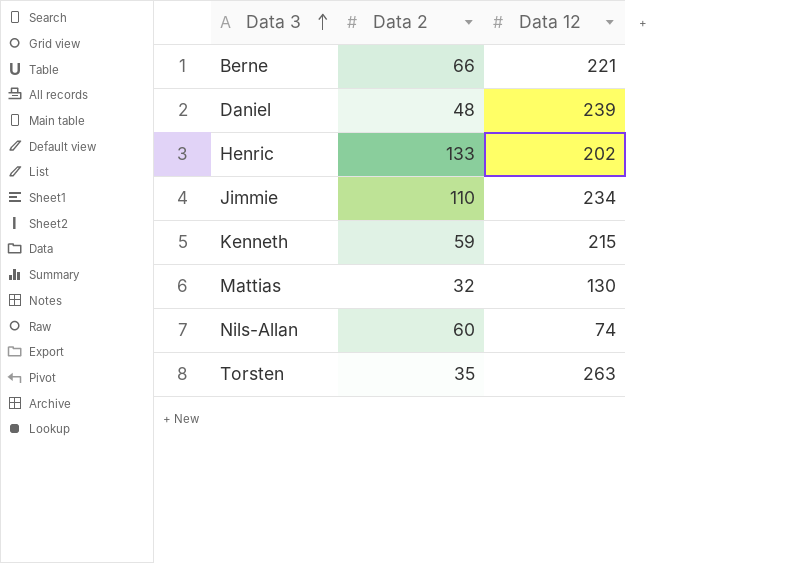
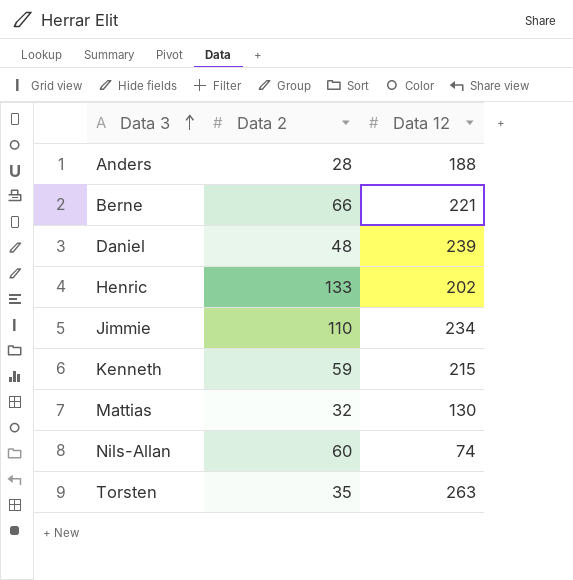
row Anders: none -> 28 | 188

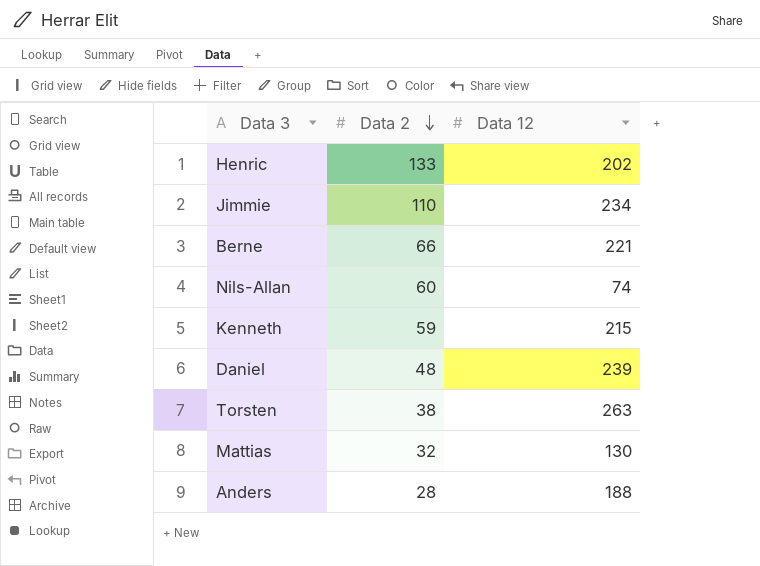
row order: Data 3 ascending -> Data 2 descending
Torsten | Data 2: 35 -> 38

